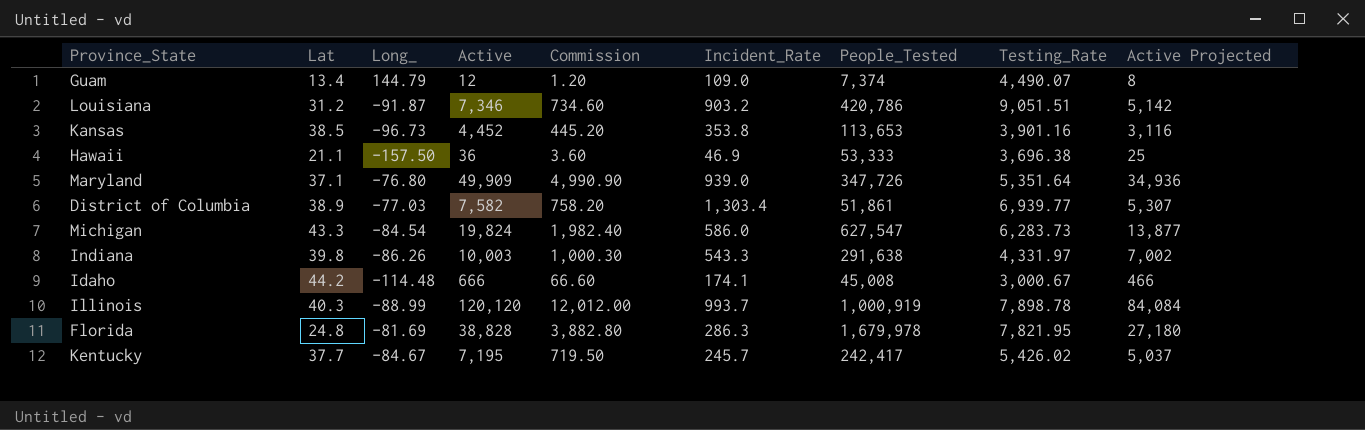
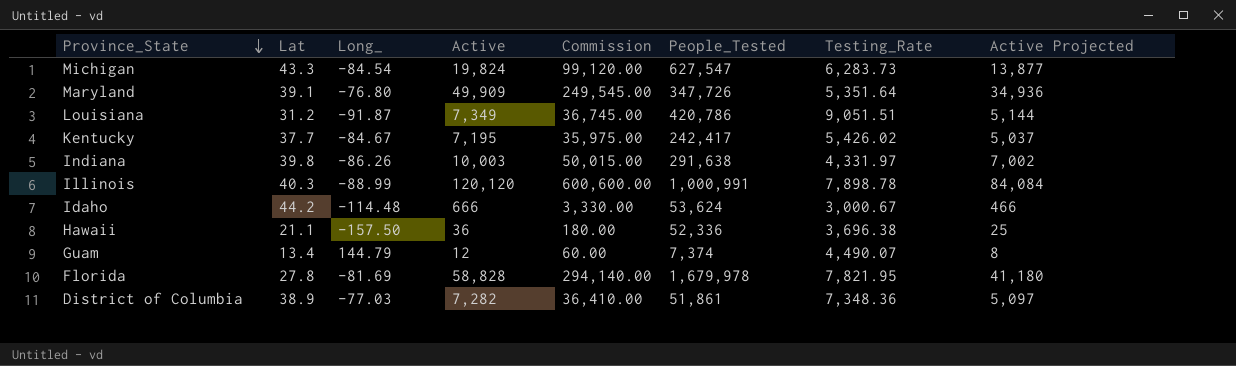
row order: none -> Province_State descending
column Incident_Rate | position: 6 -> none
column Commission | formula: [Active] * 0.1 -> [Active] * 5
row Kansas: 38.5 | -96.73 | 4,452 | 445.20 | 353.8 | 113,653 | 3,901.16 | 3,116 -> none
Maryland | Lat: 37.1 -> 39.1
Louisiana | Active: 7,346 -> 7,349
Louisiana | Active Projected: 5,142 -> 5,144
Illinois | People_Tested: 1,000,919 -> 1,000,991
Idaho | People_Tested: 45,008 -> 53,624
Hawaii | People_Tested: 53,333 -> 52,336
Florida | Lat: 24.8 -> 27.8
Florida | Active: 38,828 -> 58,828
Florida | Active Projected: 27,180 -> 41,180
District of Columbia | Active: 7,582 -> 7,282
District of Columbia | Testing_Rate: 6,939.77 -> 7,348.36
District of Columbia | Active Projected: 5,307 -> 5,097

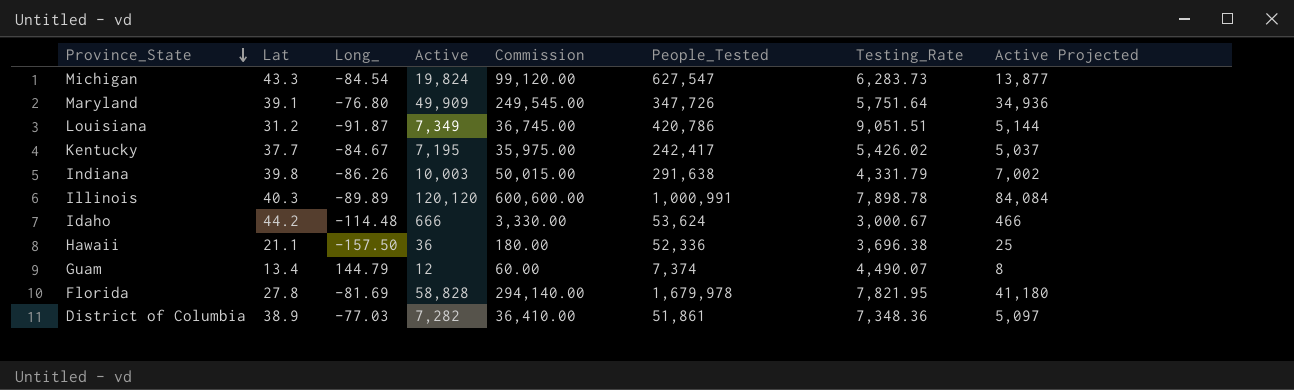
Maryland | Testing_Rate: 5,351.64 -> 5,751.64
Indiana | Testing_Rate: 4,331.97 -> 4,331.79
Illinois | Long_: -88.99 -> -89.89

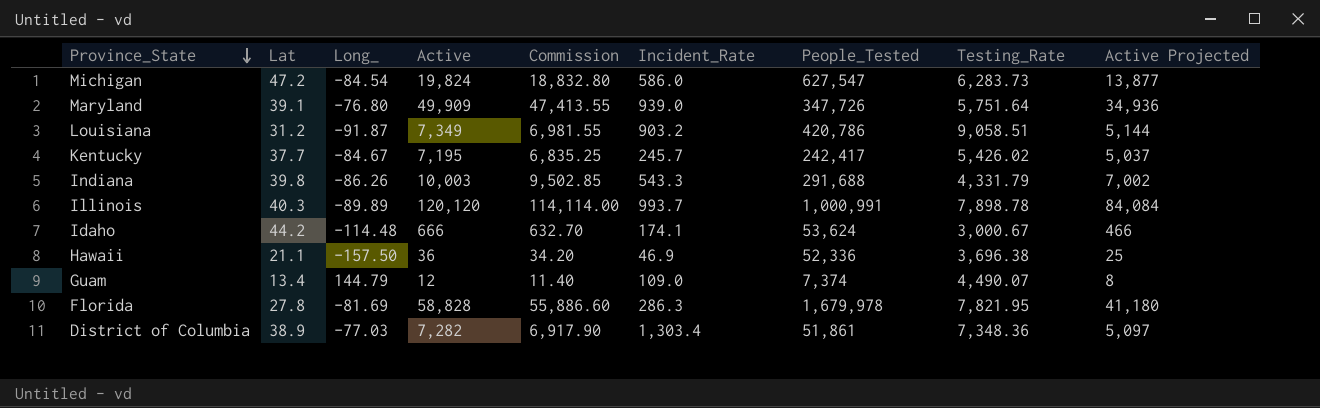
column Commission | formula: [Active] * 5 -> [Active] * 0.95
column Incident_Rate | position: none -> 6
Michigan | Lat: 43.3 -> 47.2
Louisiana | Testing_Rate: 9,051.51 -> 9,058.51
Indiana | People_Tested: 291,638 -> 291,688

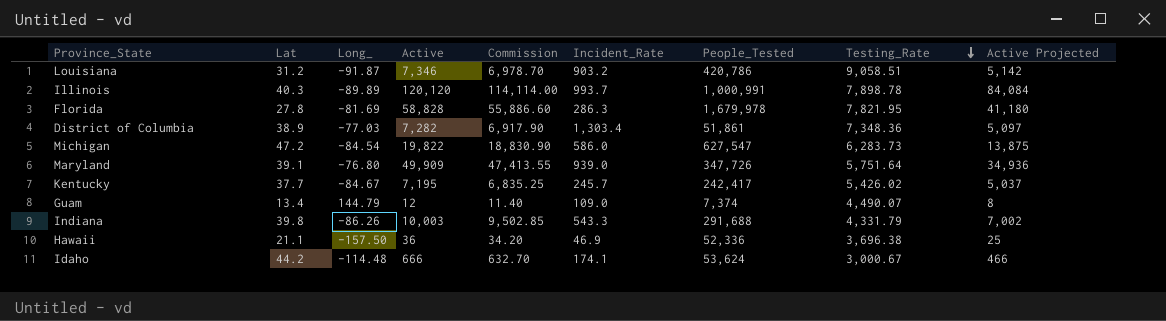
row order: Province_State descending -> Testing_Rate descending
Louisiana | Active: 7,349 -> 7,346
Louisiana | Commission: 6,981.55 -> 6,978.70
Louisiana | Active Projected: 5,144 -> 5,142
Michigan | Active: 19,824 -> 19,822
Michigan | Commission: 18,832.80 -> 18,830.90
Michigan | Active Projected: 13,877 -> 13,875

